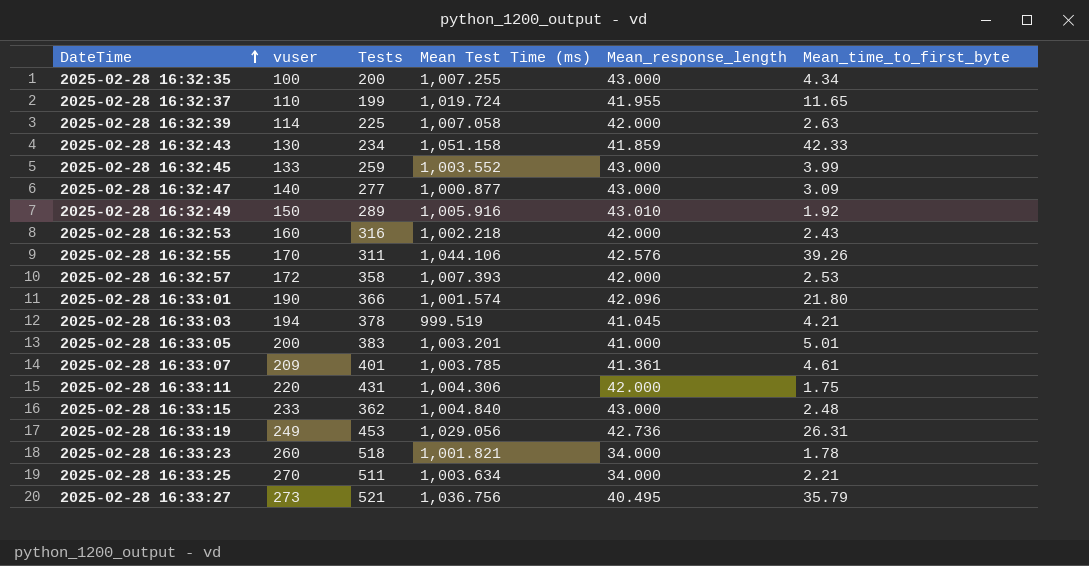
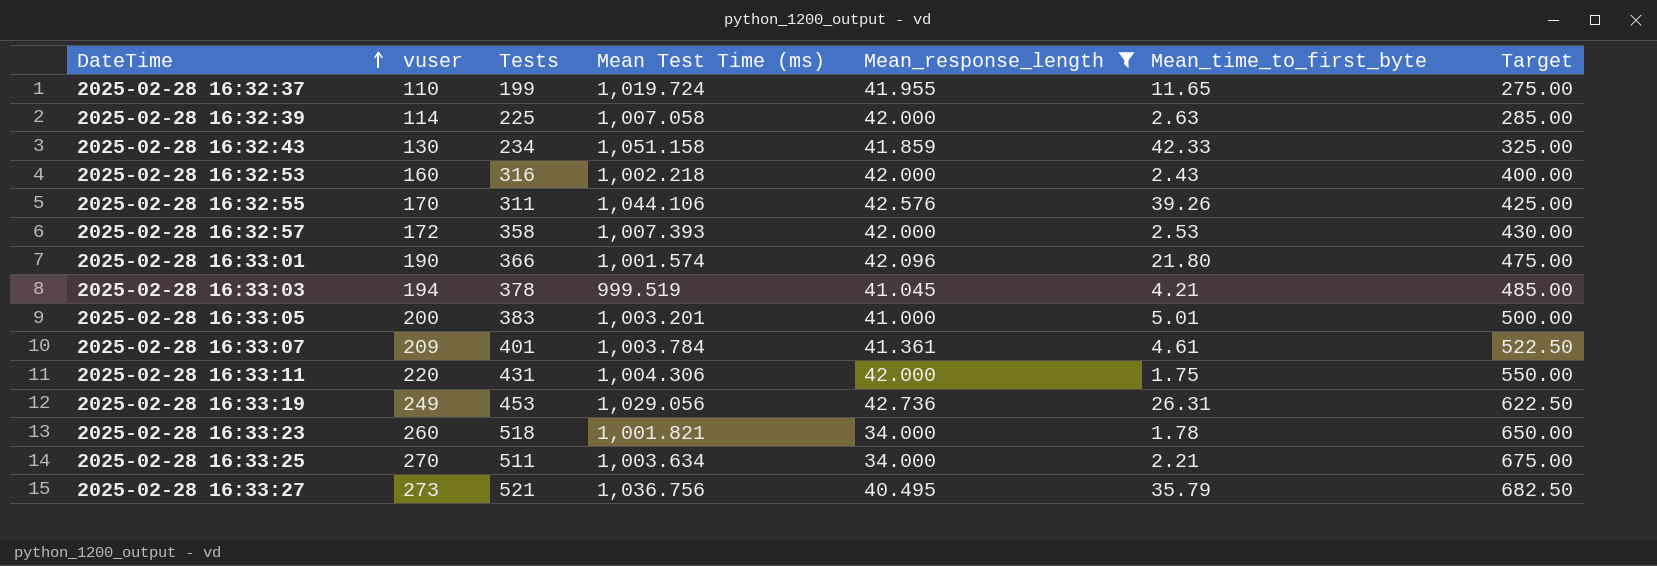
filter: none -> Mean_response_length <= 42.736
column Target | formula: none -> [vuser] * 2.5
2025-02-28 16:33:07 | Mean Test Time (ms): 1,003.785 -> 1,003.784

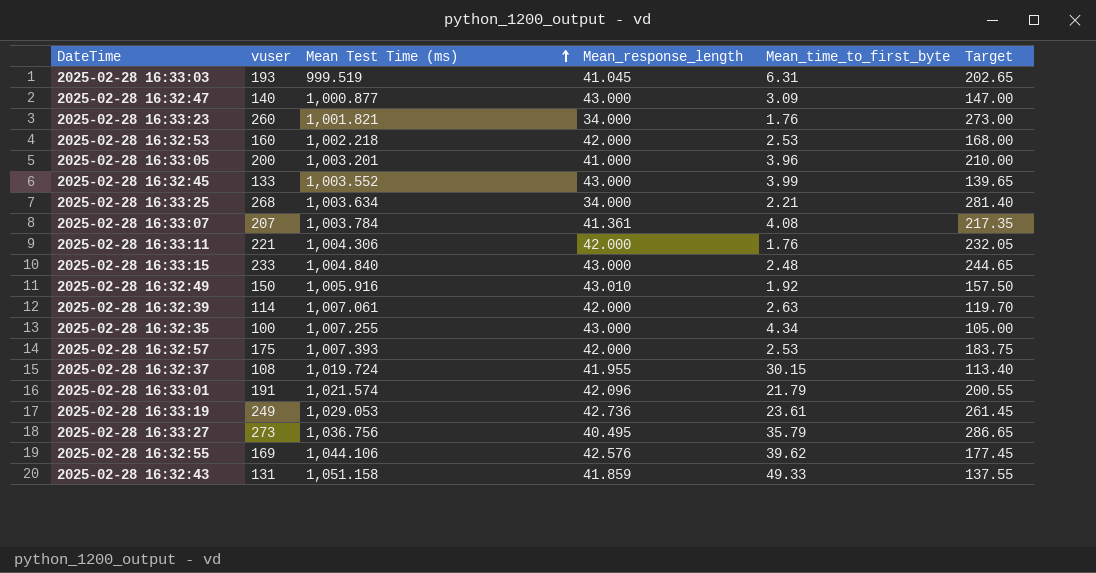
filter: Mean_response_length <= 42.736 -> none
row order: DateTime ascending -> Mean Test Time (ms) ascending
column Tests | position: 3 -> none
column Target | formula: [vuser] * 2.5 -> [vuser] * 1.05
2025-02-28 16:33:03 | vuser: 194 -> 193
2025-02-28 16:33:03 | Mean_time_to_first_byte: 4.21 -> 6.31
2025-02-28 16:33:23 | Mean_time_to_first_byte: 1.78 -> 1.76
2025-02-28 16:32:53 | Mean_time_to_first_byte: 2.43 -> 2.53
2025-02-28 16:33:05 | Mean_time_to_first_byte: 5.01 -> 3.96
2025-02-28 16:33:25 | vuser: 270 -> 268
2025-02-28 16:33:07 | vuser: 209 -> 207
2025-02-28 16:33:07 | Mean_time_to_first_byte: 4.61 -> 4.08
2025-02-28 16:33:11 | vuser: 220 -> 221
2025-02-28 16:33:11 | Mean_time_to_first_byte: 1.75 -> 1.76
2025-02-28 16:32:39 | Mean Test Time (ms): 1,007.058 -> 1,007.061
2025-02-28 16:32:57 | vuser: 172 -> 175
2025-02-28 16:32:37 | vuser: 110 -> 108
2025-02-28 16:32:37 | Mean_time_to_first_byte: 11.65 -> 30.15
2025-02-28 16:33:01 | vuser: 190 -> 191
2025-02-28 16:33:01 | Mean Test Time (ms): 1,001.574 -> 1,021.574
2025-02-28 16:33:01 | Mean_time_to_first_byte: 21.80 -> 21.79
2025-02-28 16:33:19 | Mean Test Time (ms): 1,029.056 -> 1,029.053
2025-02-28 16:33:19 | Mean_time_to_first_byte: 26.31 -> 23.61
2025-02-28 16:32:55 | vuser: 170 -> 169
2025-02-28 16:32:55 | Mean_time_to_first_byte: 39.26 -> 39.62
2025-02-28 16:32:43 | vuser: 130 -> 131
2025-02-28 16:32:43 | Mean_time_to_first_byte: 42.33 -> 49.33

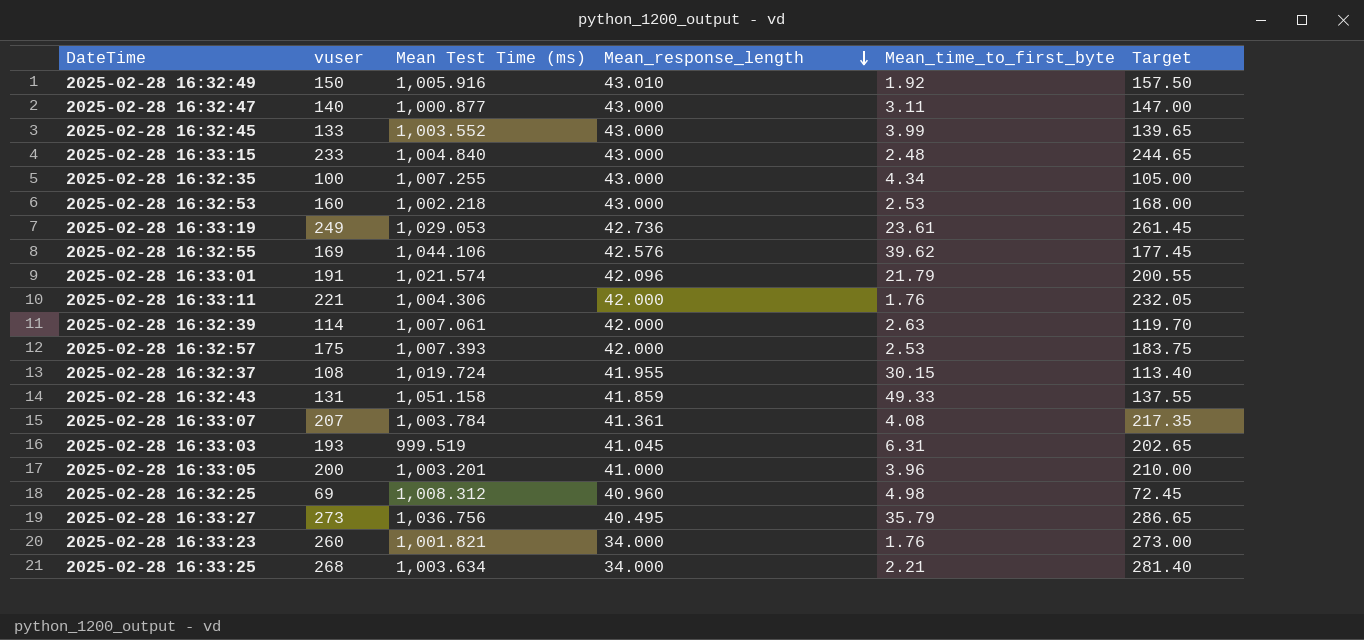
row order: Mean Test Time (ms) ascending -> Mean_response_length descending
2025-02-28 16:32:47 | Mean_time_to_first_byte: 3.09 -> 3.11
2025-02-28 16:32:53 | Mean_response_length: 42.000 -> 43.000
row 2025-02-28 16:32:25: none -> 69 | 1,008.312 | 40.960 | 4.98 | 72.45

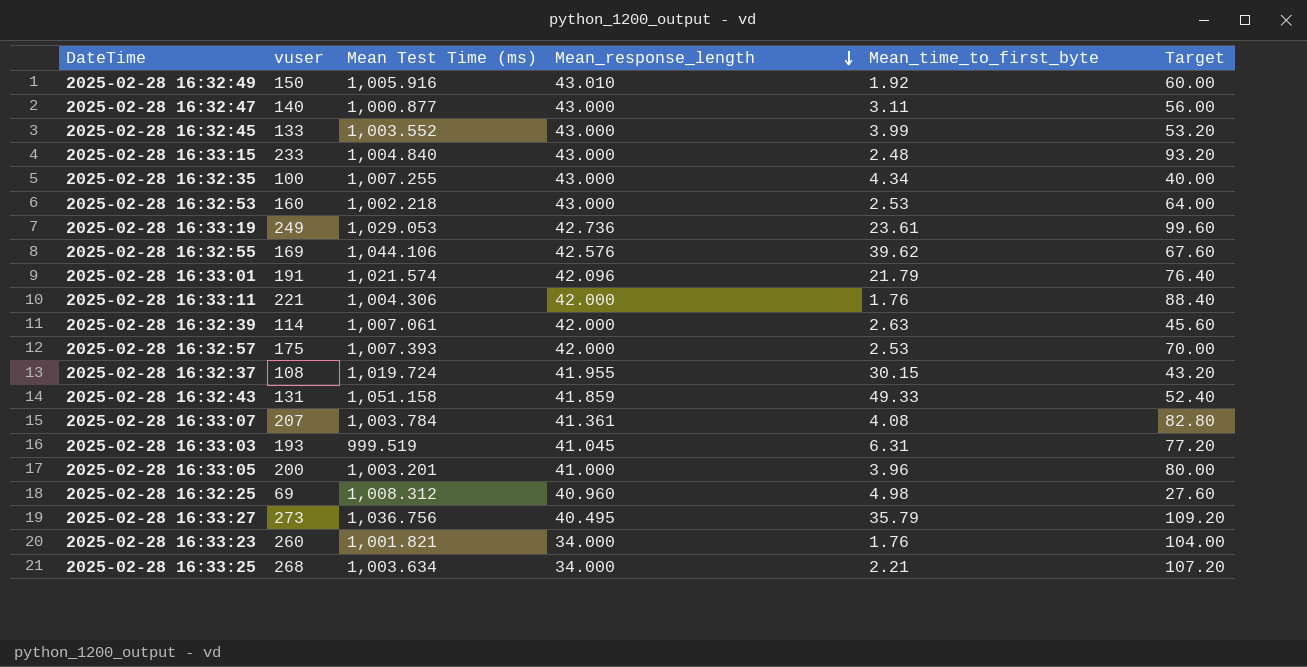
column Target | formula: [vuser] * 1.05 -> [vuser] * 0.4

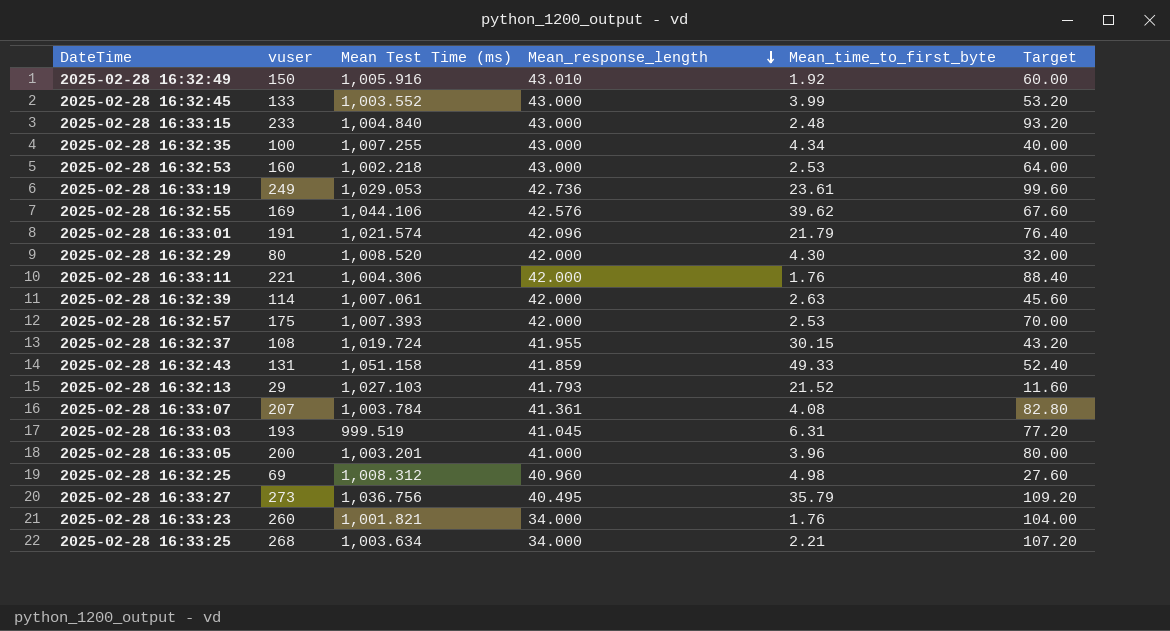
row 2025-02-28 16:32:47: 140 | 1,000.877 | 43.000 | 3.11 | 56.00 -> none
row 2025-02-28 16:32:29: none -> 80 | 1,008.520 | 42.000 | 4.30 | 32.00
row 2025-02-28 16:32:13: none -> 29 | 1,027.103 | 41.793 | 21.52 | 11.60

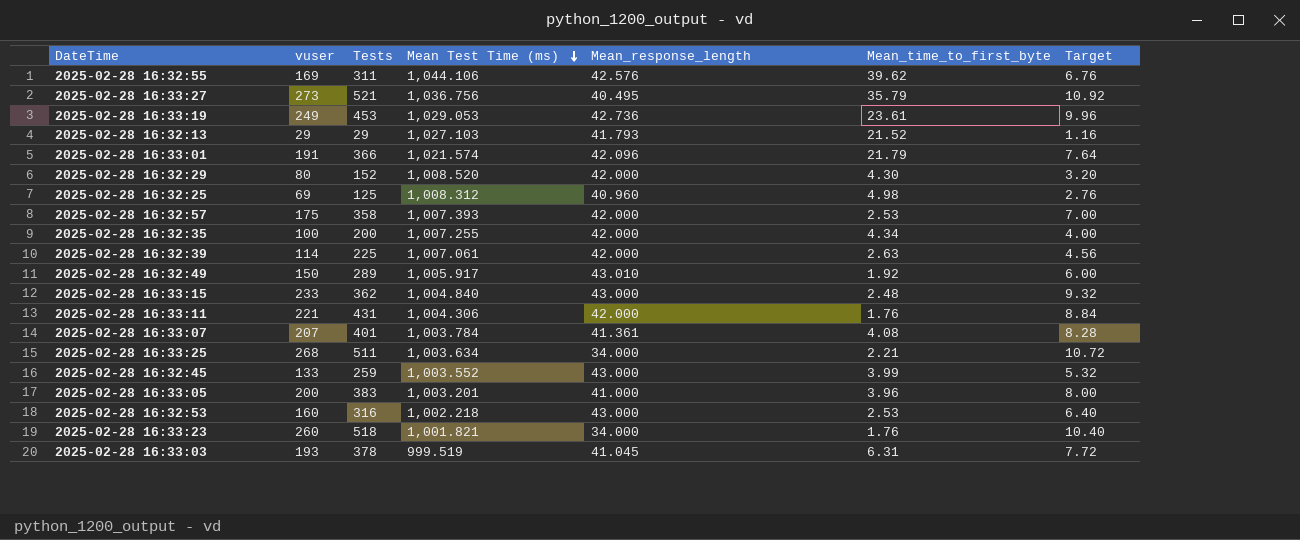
row order: Mean_response_length descending -> Mean Test Time (ms) descending
column Tests | position: none -> 3
column Target | formula: [vuser] * 0.4 -> [vuser] * 0.04
row 2025-02-28 16:32:37: 108 | 1,019.724 | 41.955 | 30.15 | 43.20 -> none
row 2025-02-28 16:32:43: 131 | 1,051.158 | 41.859 | 49.33 | 52.40 -> none
2025-02-28 16:32:35 | Mean_response_length: 43.000 -> 42.000
2025-02-28 16:32:49 | Mean Test Time (ms): 1,005.916 -> 1,005.917

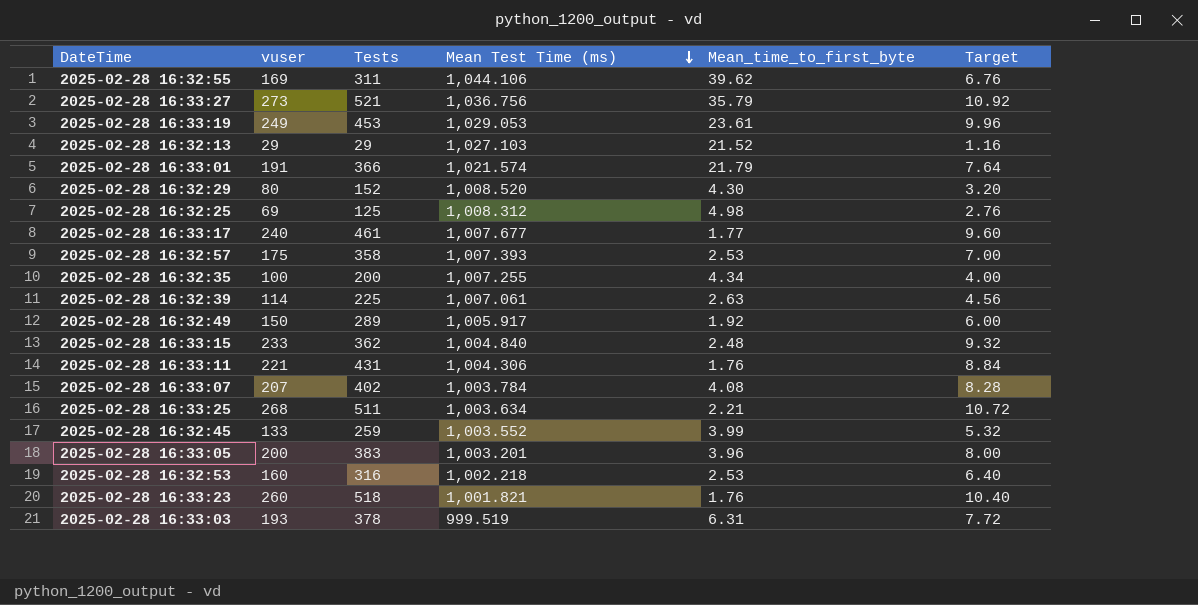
column Mean_response_length | position: 5 -> none
row 2025-02-28 16:33:17: none -> 240 | 461 | 1,007.677 | 1.77 | 9.60
2025-02-28 16:33:07 | Tests: 401 -> 402

